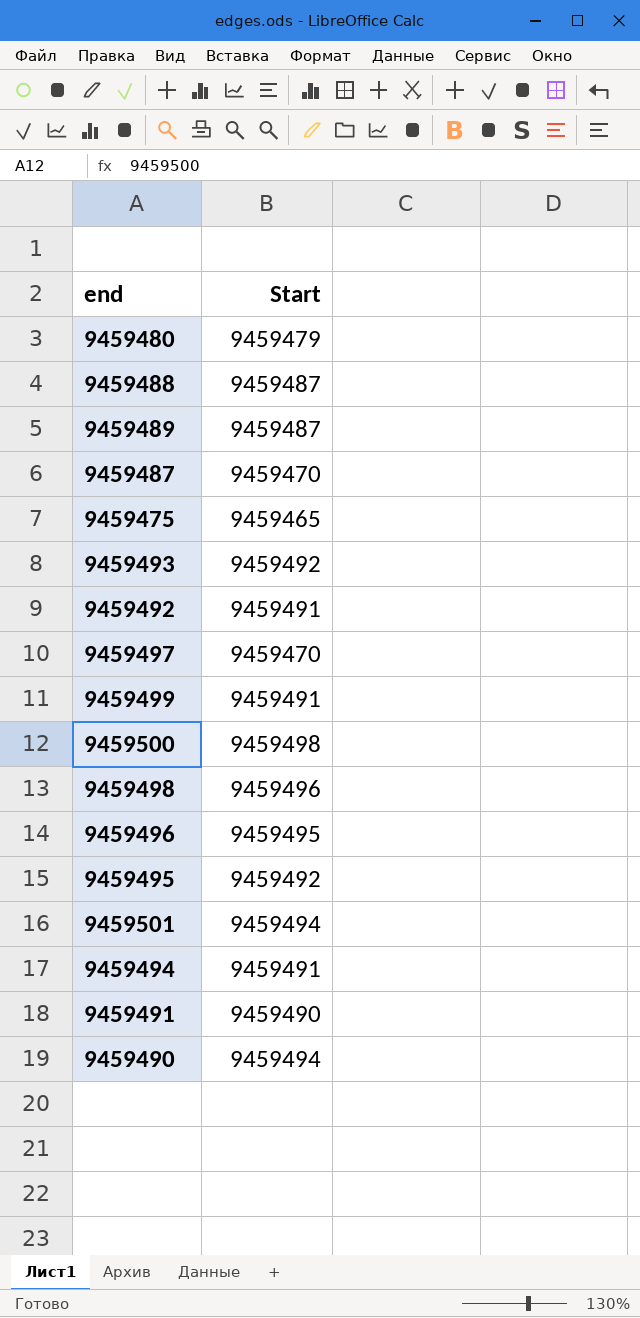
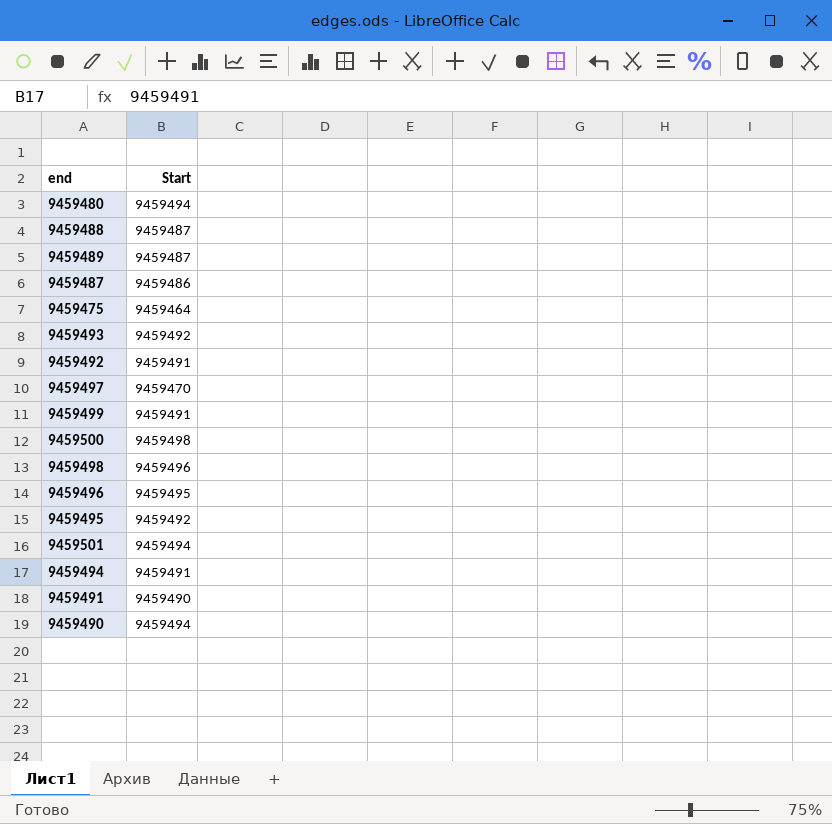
9459480 | Start: 9459479 -> 9459494
9459487 | Start: 9459470 -> 9459486
9459475 | Start: 9459465 -> 9459464

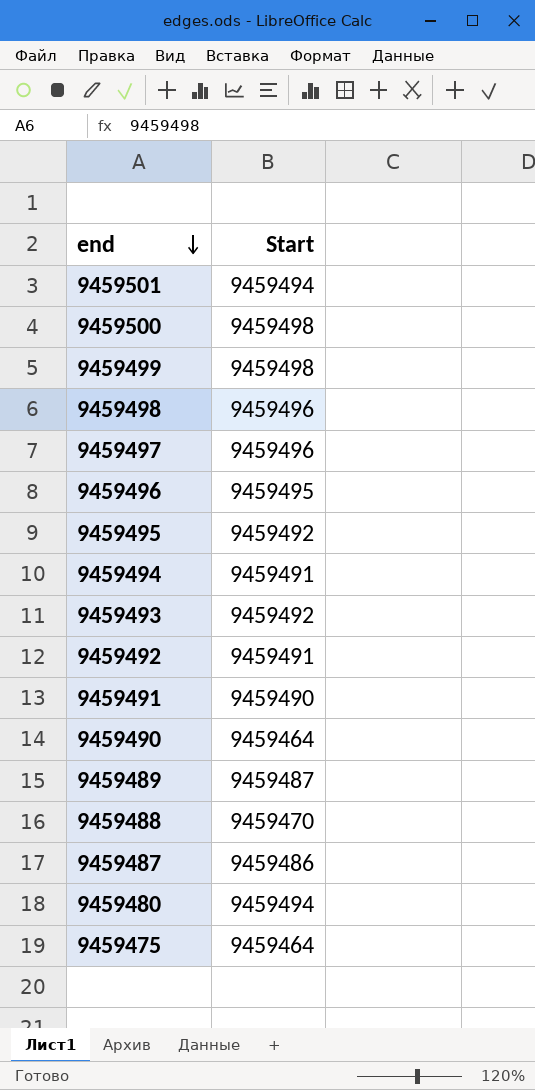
row order: none -> end descending
9459499 | Start: 9459491 -> 9459498
9459497 | Start: 9459470 -> 9459496
9459490 | Start: 9459494 -> 9459464
9459488 | Start: 9459487 -> 9459470

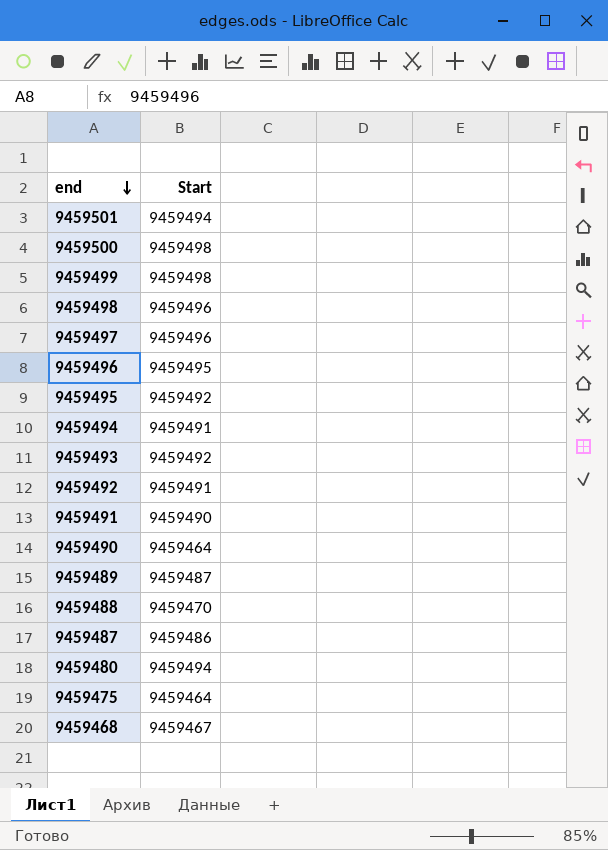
row 9459468: none -> 9459467

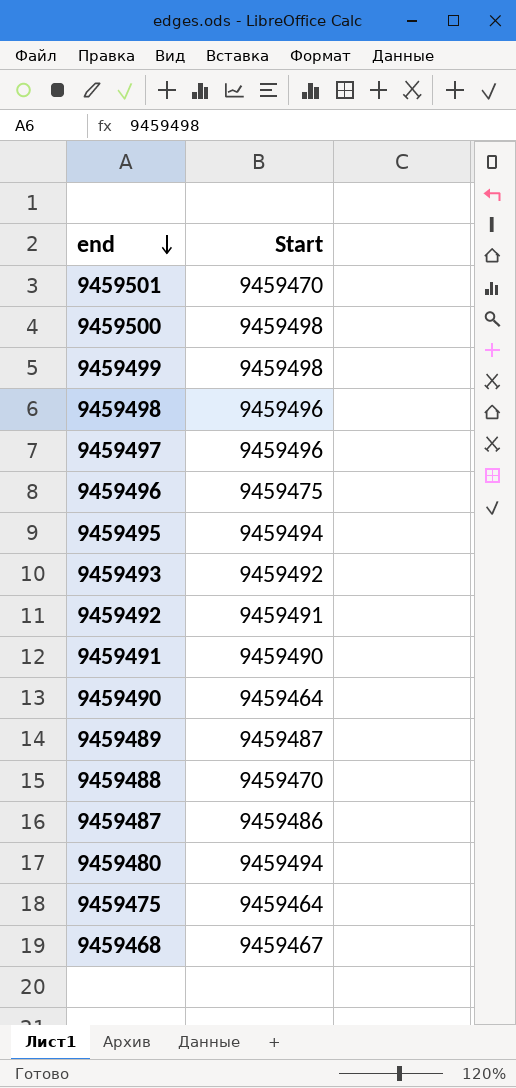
row 9459494: 9459491 -> none
9459501 | Start: 9459494 -> 9459470
9459496 | Start: 9459495 -> 9459475
9459495 | Start: 9459492 -> 9459494

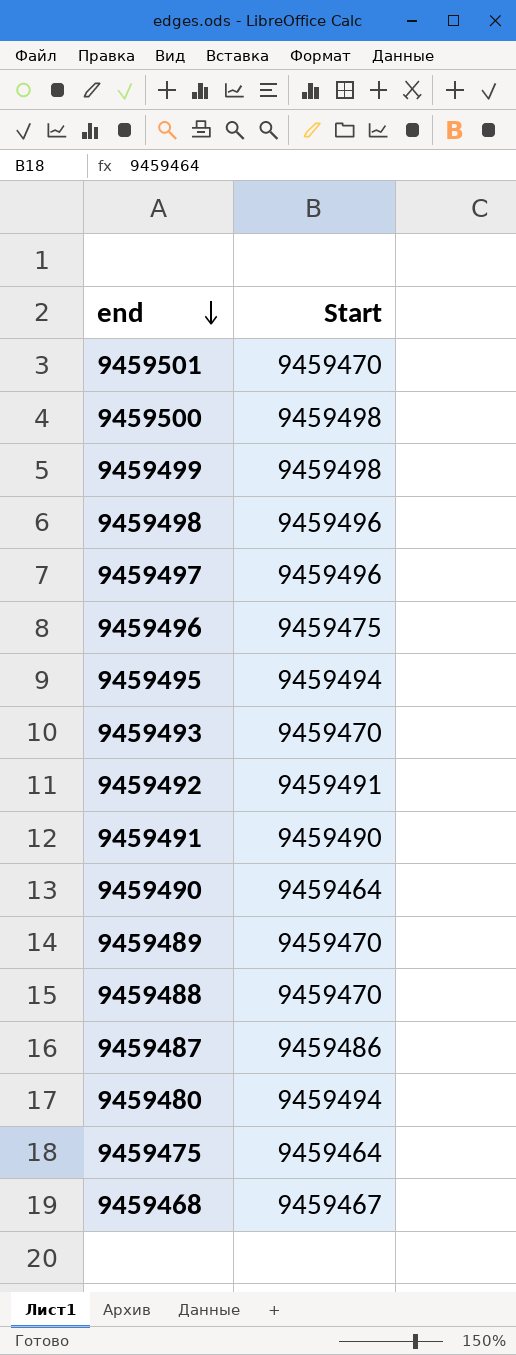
9459493 | Start: 9459492 -> 9459470
9459489 | Start: 9459487 -> 9459470

